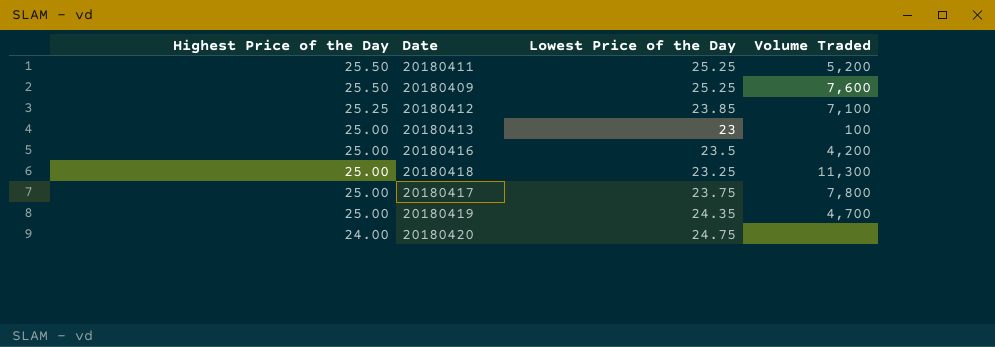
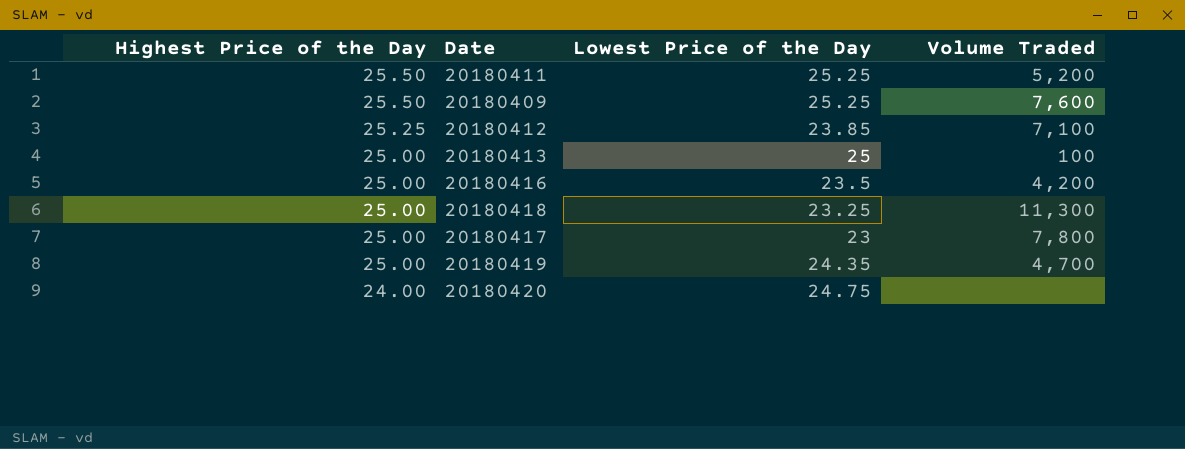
20180413 | Lowest Price of the Day: 23 -> 25
20180417 | Lowest Price of the Day: 23.75 -> 23

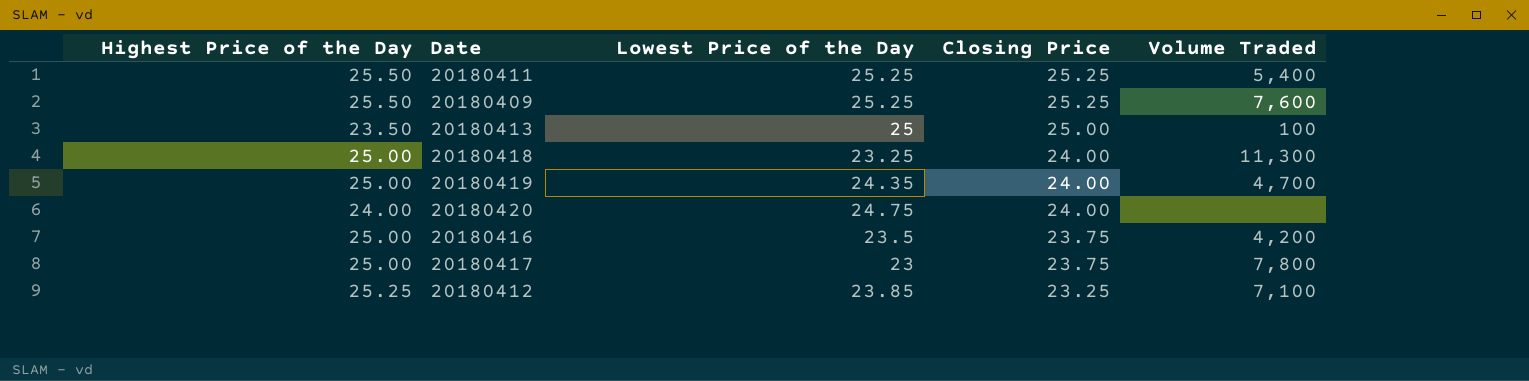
row order: Highest Price of the Day descending -> Closing Price descending
column Closing Price | position: none -> 4
20180411 | Volume Traded: 5,200 -> 5,400
20180413 | Highest Price of the Day: 25.00 -> 23.50

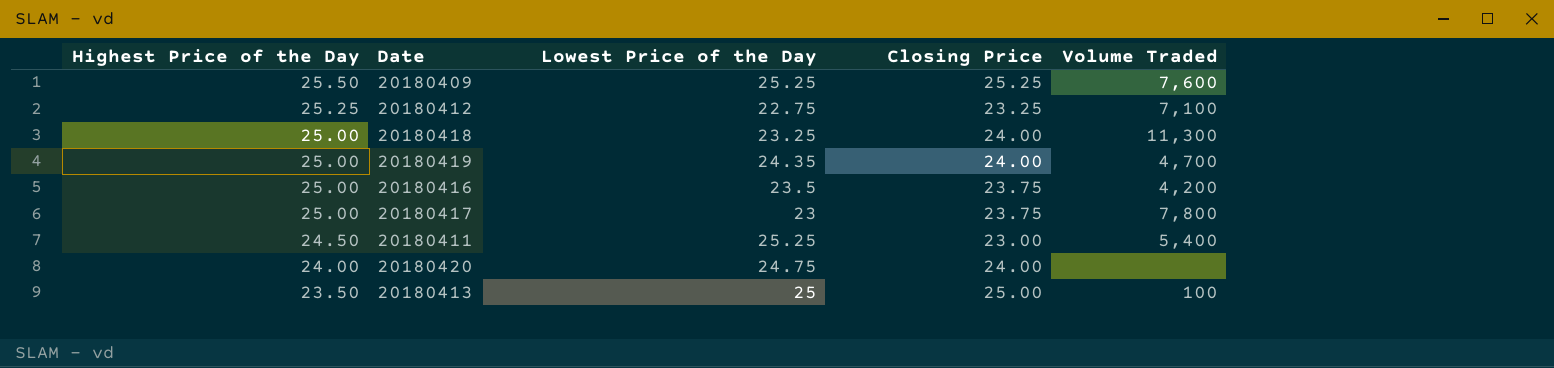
row order: Closing Price descending -> Highest Price of the Day descending
20180412 | Lowest Price of the Day: 23.85 -> 22.75
20180411 | Highest Price of the Day: 25.50 -> 24.50
20180411 | Closing Price: 25.25 -> 23.00

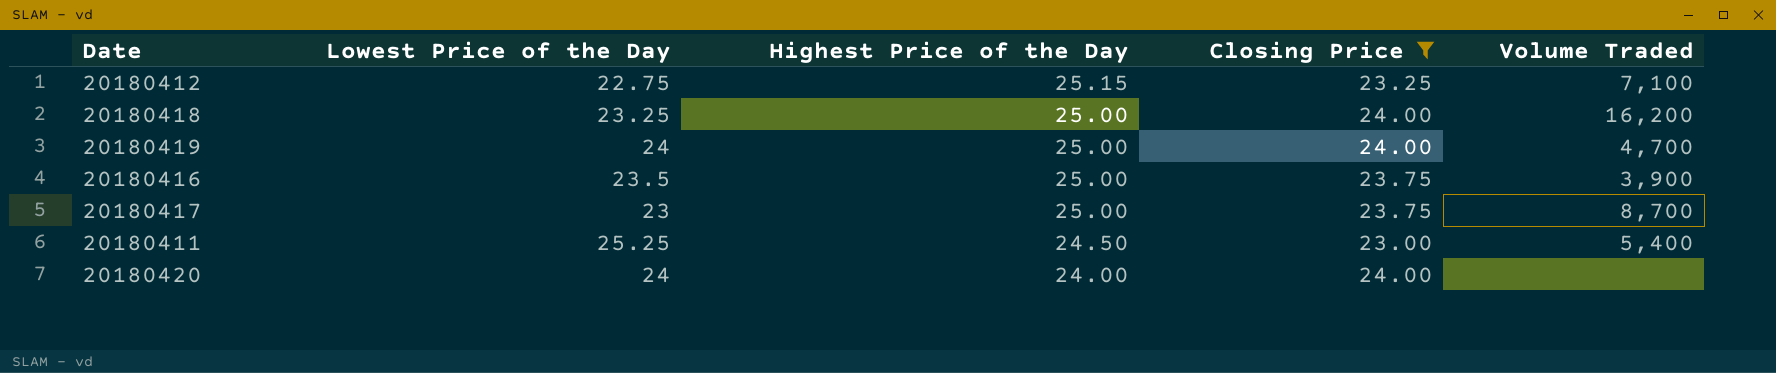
filter: none -> Closing Price <= 24.00
column Highest Price of the Day | position: 1 -> 3
20180412 | Highest Price of the Day: 25.25 -> 25.15
20180418 | Volume Traded: 11,300 -> 16,200
20180419 | Lowest Price of the Day: 24.35 -> 24
20180416 | Volume Traded: 4,200 -> 3,900
20180417 | Volume Traded: 7,800 -> 8,700
20180420 | Lowest Price of the Day: 24.75 -> 24

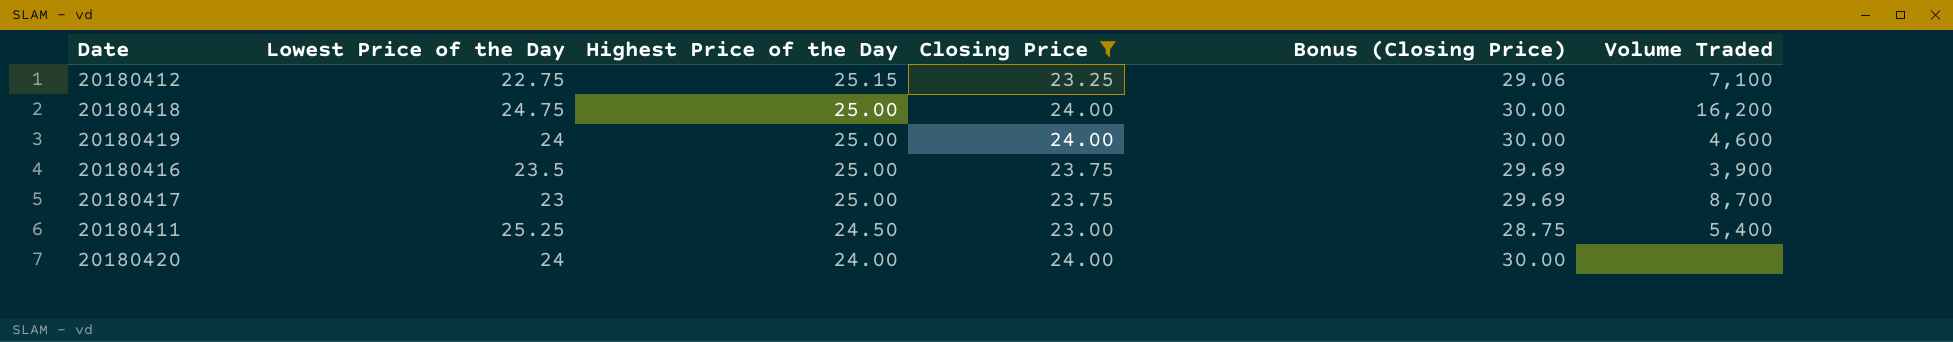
column Bonus (Closing Price) | formula: none -> [Closing Price] * 1.25
20180418 | Lowest Price of the Day: 23.25 -> 24.75
20180419 | Volume Traded: 4,700 -> 4,600

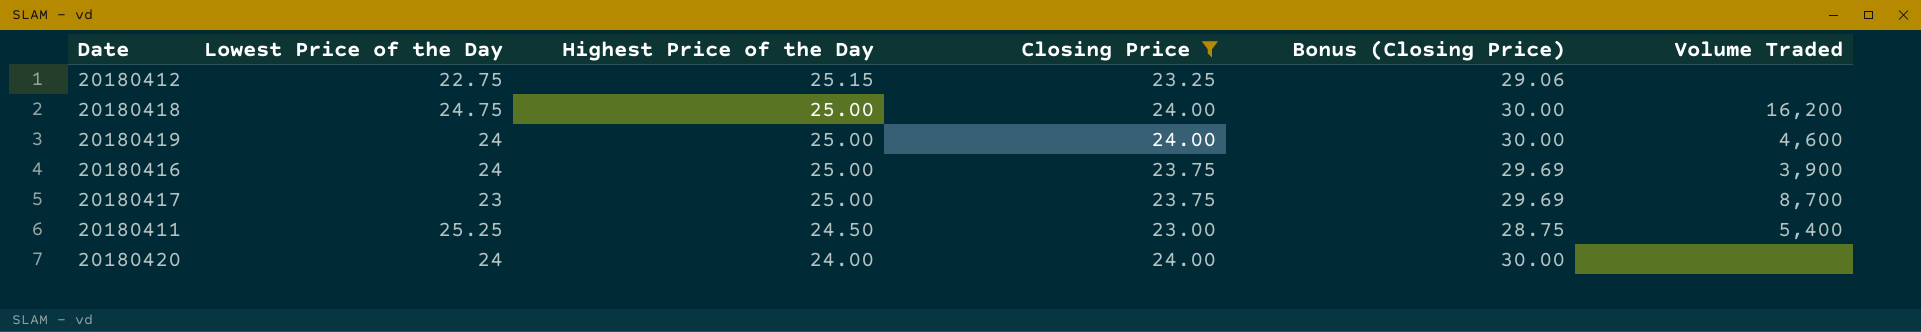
20180412 | Volume Traded: 7,100 -> none
20180416 | Lowest Price of the Day: 23.5 -> 24

